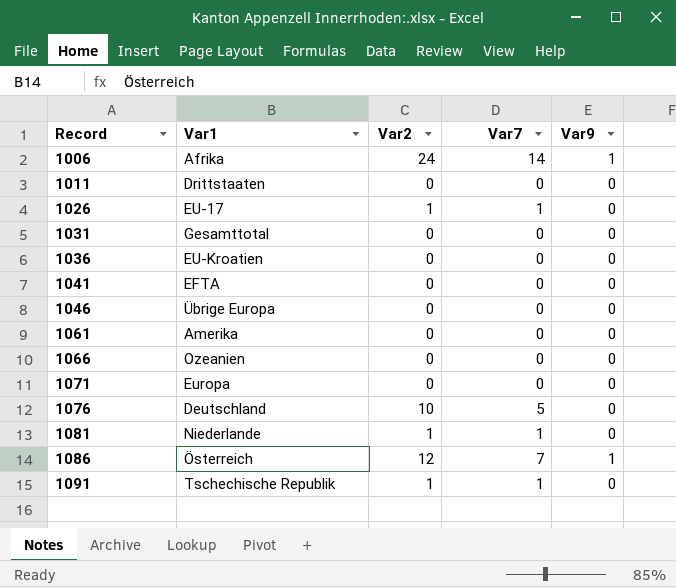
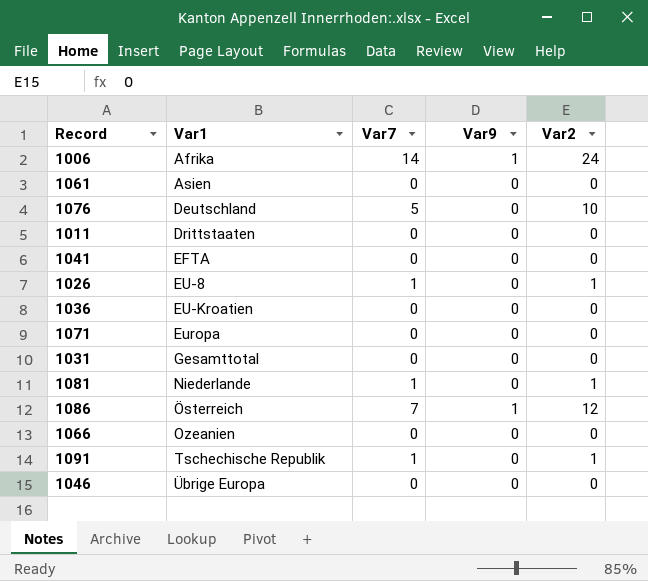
row order: Record ascending -> Var1 ascending
column Var2 | position: 3 -> 5
1061 | Var1: Amerika -> Asien
1026 | Var1: EU-17 -> EU-8

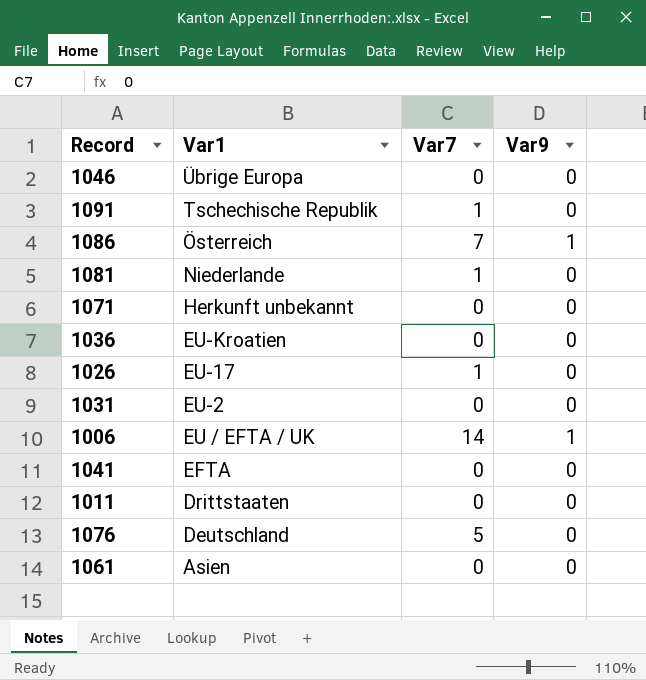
row order: Var1 ascending -> Var1 descending
column Var2 | position: 5 -> none
row 1066: Ozeanien | 0 | 0 | 0 -> none
1071 | Var1: Europa -> Herkunft unbekannt
1026 | Var1: EU-8 -> EU-17
1031 | Var1: Gesamttotal -> EU-2
1006 | Var1: Afrika -> EU / EFTA / UK

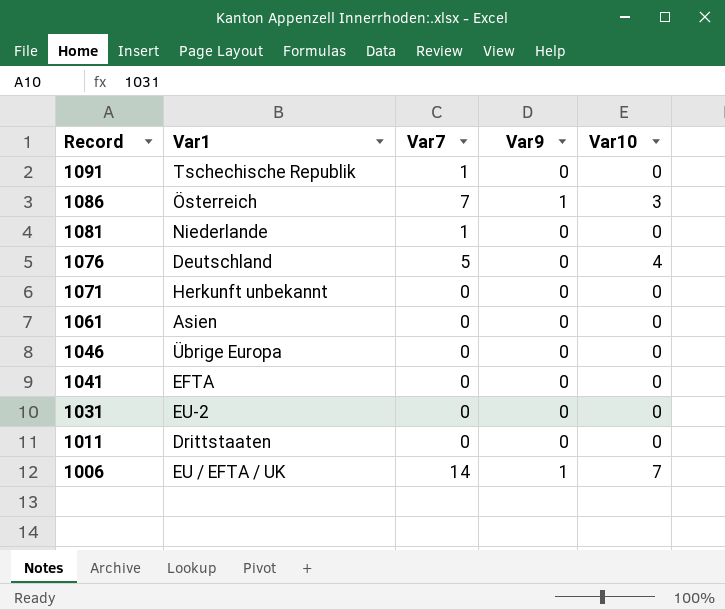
row order: Var1 descending -> Record descending
column Var10 | position: none -> 5
row 1036: EU-Kroatien | 0 | 0 -> none
row 1026: EU-17 | 1 | 0 -> none

